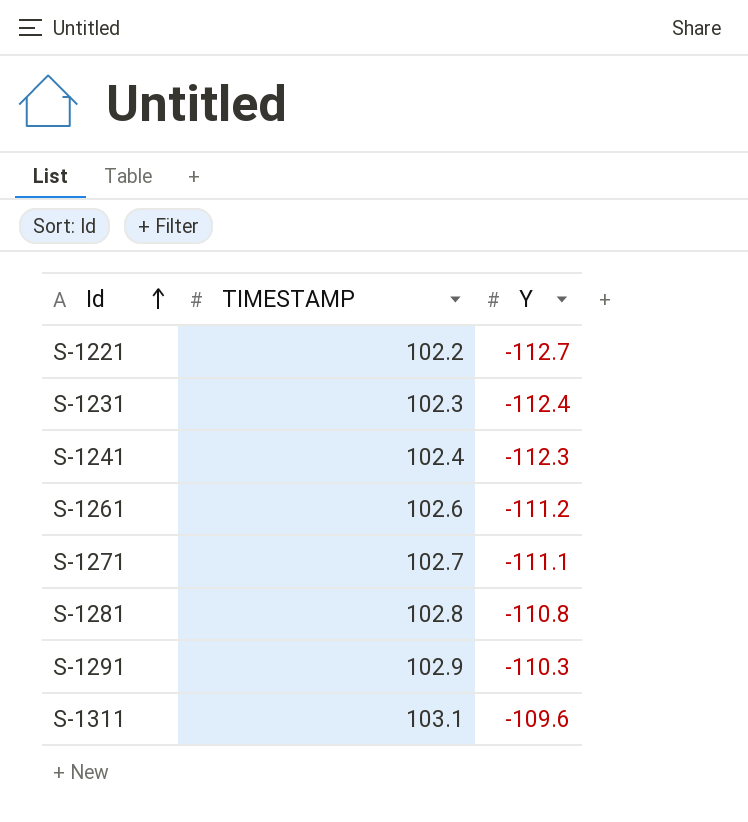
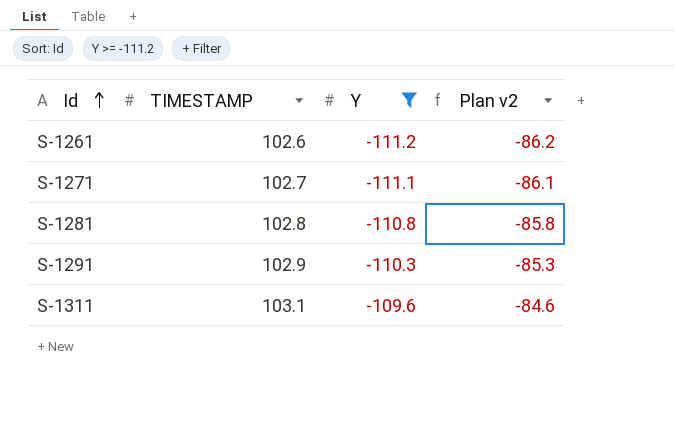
filter: none -> Y >= -111.2
column Plan v2 | formula: none -> [Y] + 25

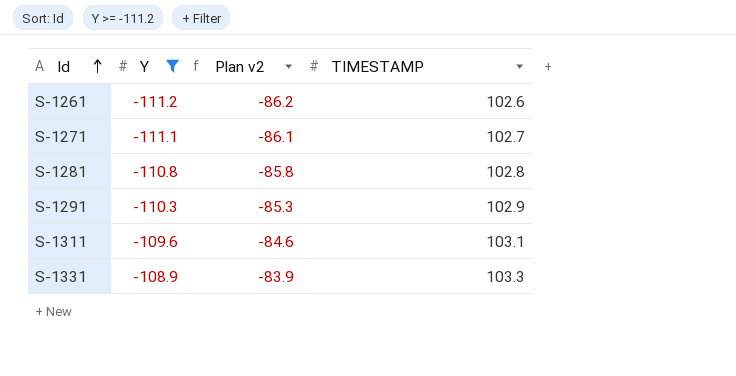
column TIMESTAMP | position: 2 -> 4
row S-1331: none -> -108.9 | -83.9 | 103.3

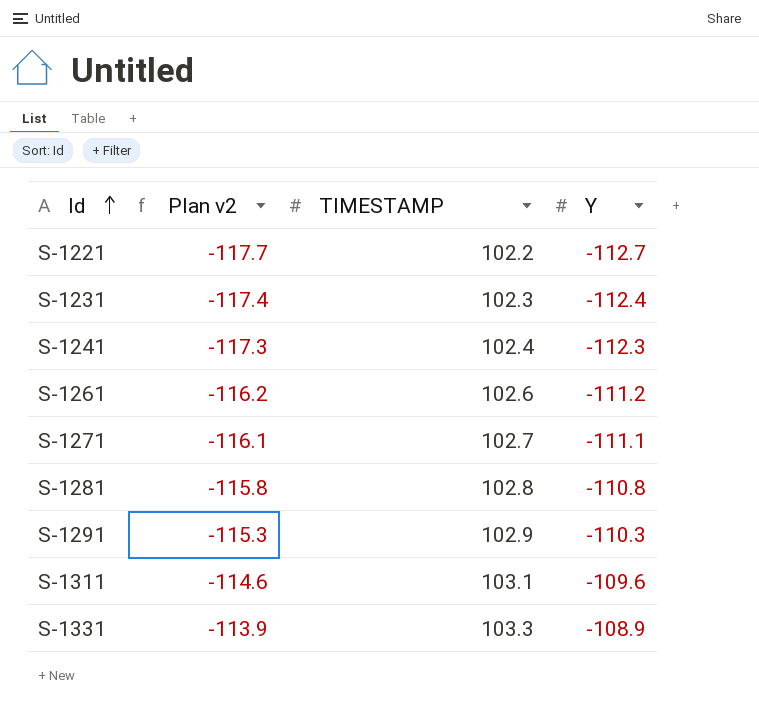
filter: Y >= -111.2 -> none
column Plan v2 | formula: [Y] + 25 -> [Y] - 5
column Y | position: 2 -> 4

